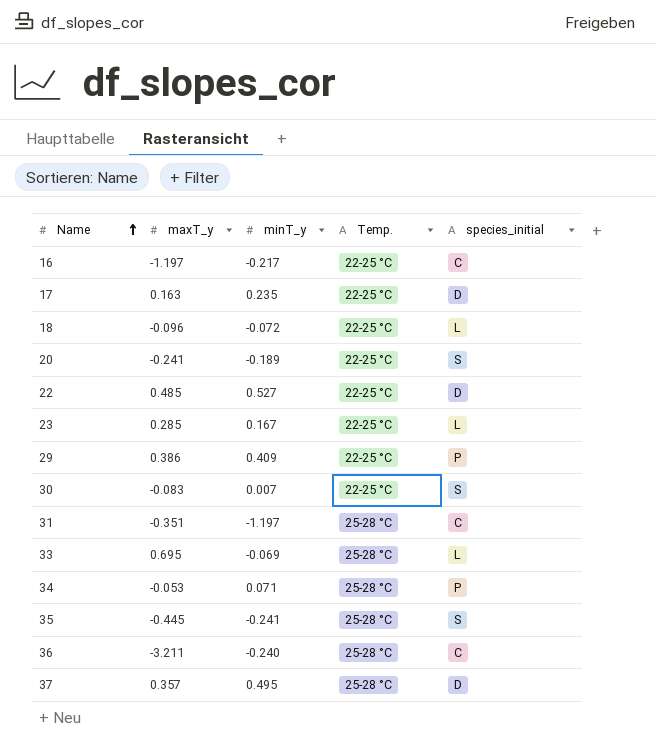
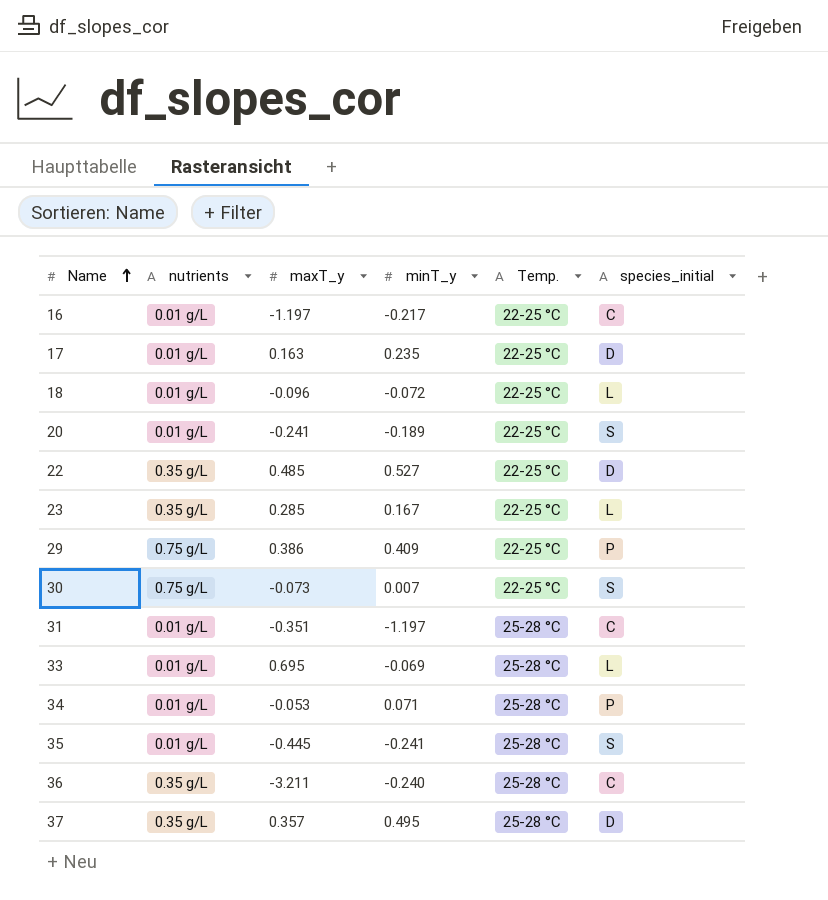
column nutrients | position: none -> 2
30 | maxT_y: -0.083 -> -0.073

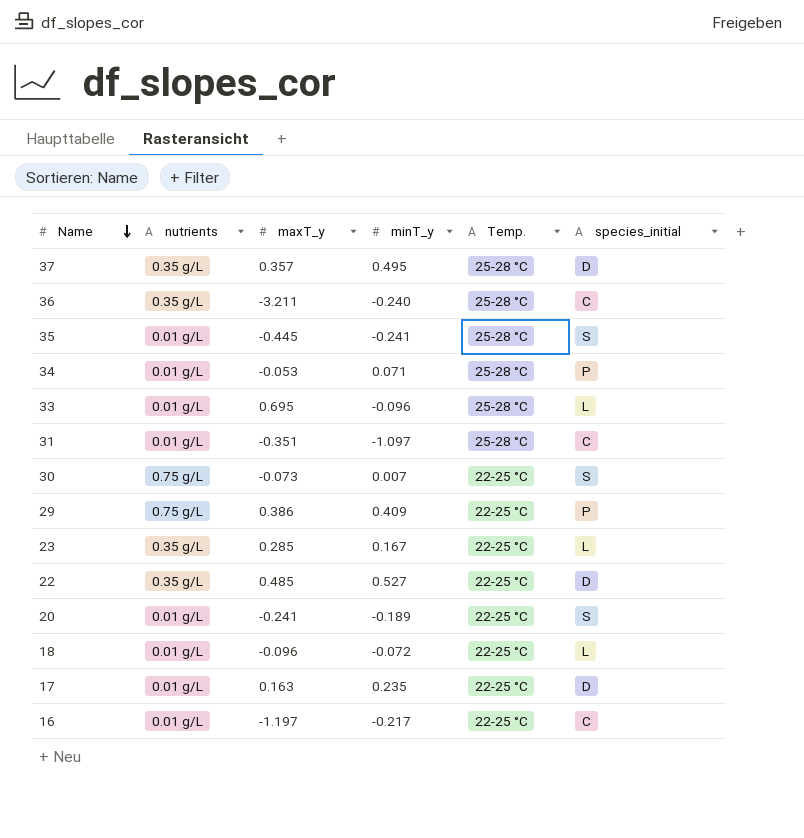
row order: Name ascending -> Name descending
33 | minT_y: -0.069 -> -0.096
31 | minT_y: -1.197 -> -1.097

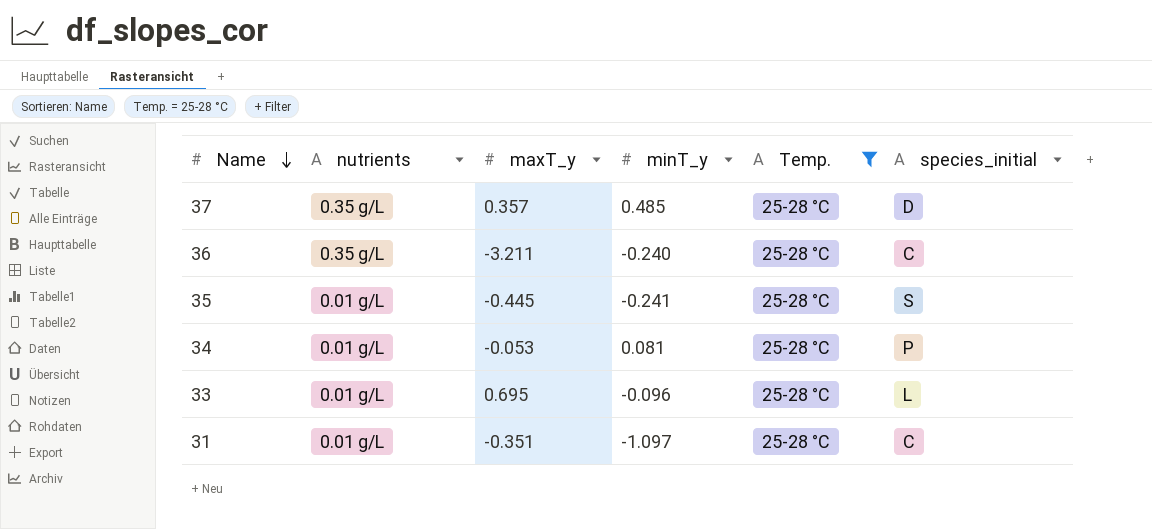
filter: none -> Temp. = 25-28 °C
37 | minT_y: 0.495 -> 0.485
34 | minT_y: 0.071 -> 0.081

